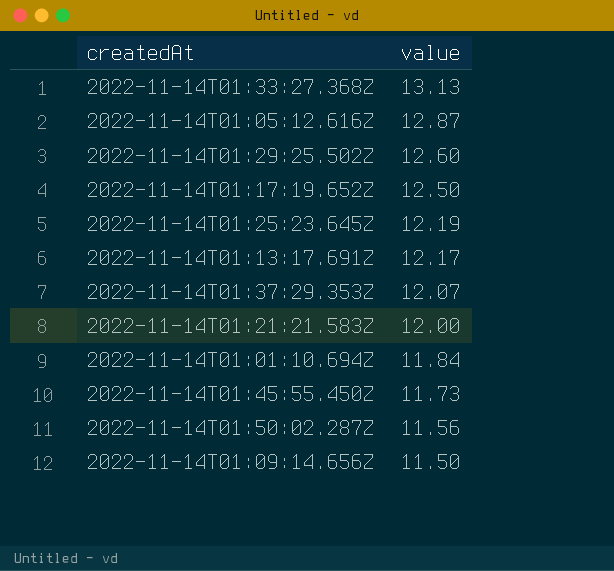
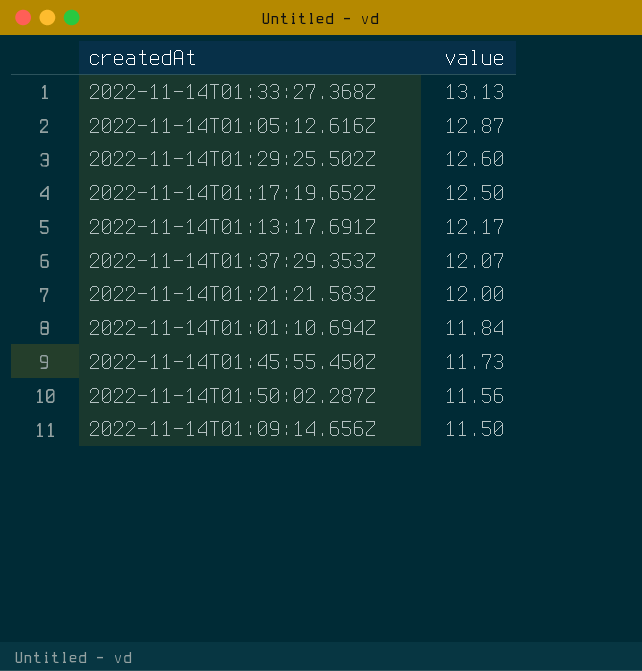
row 2022-11-14T01:25:23.645Z: 12.19 -> none

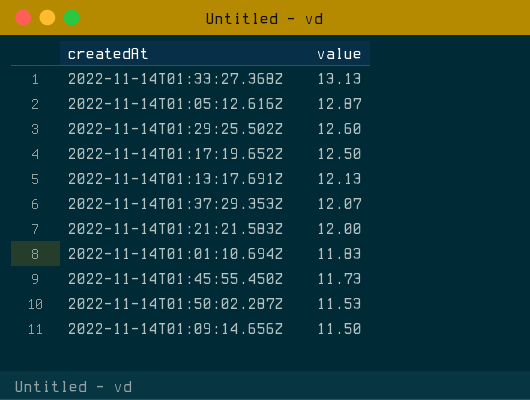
2022-11-14T01:13:17.691Z | value: 12.17 -> 12.13
2022-11-14T01:01:10.694Z | value: 11.84 -> 11.83
2022-11-14T01:50:02.287Z | value: 11.56 -> 11.53

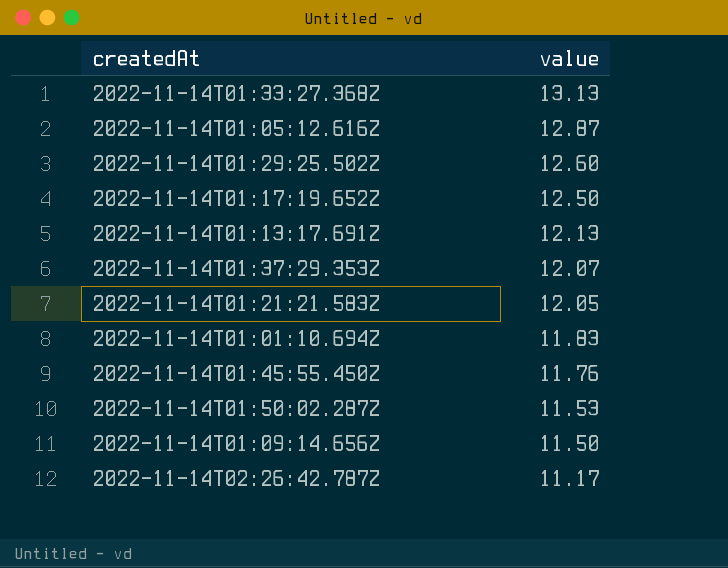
2022-11-14T01:21:21.583Z | value: 12.00 -> 12.05
2022-11-14T01:45:55.450Z | value: 11.73 -> 11.76
row 2022-11-14T02:26:42.787Z: none -> 11.17

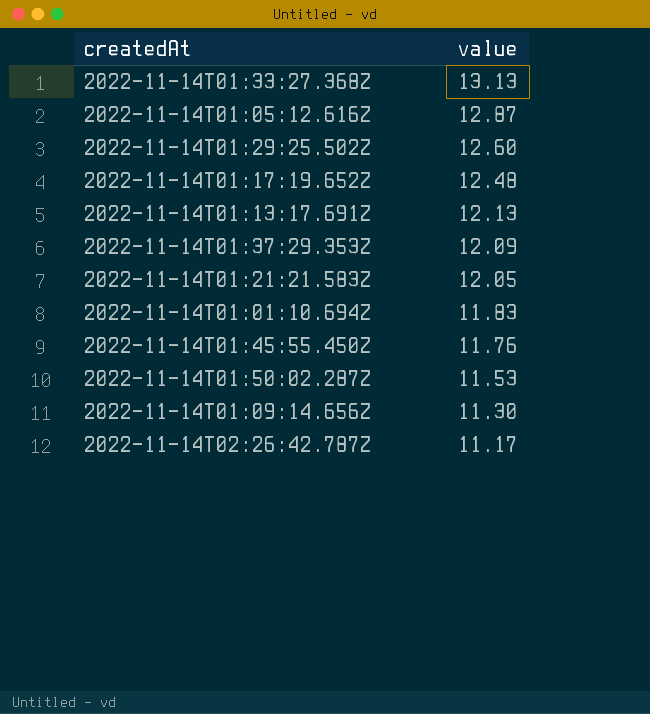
2022-11-14T01:17:19.652Z | value: 12.50 -> 12.48
2022-11-14T01:37:29.353Z | value: 12.07 -> 12.09
2022-11-14T01:09:14.656Z | value: 11.50 -> 11.30

